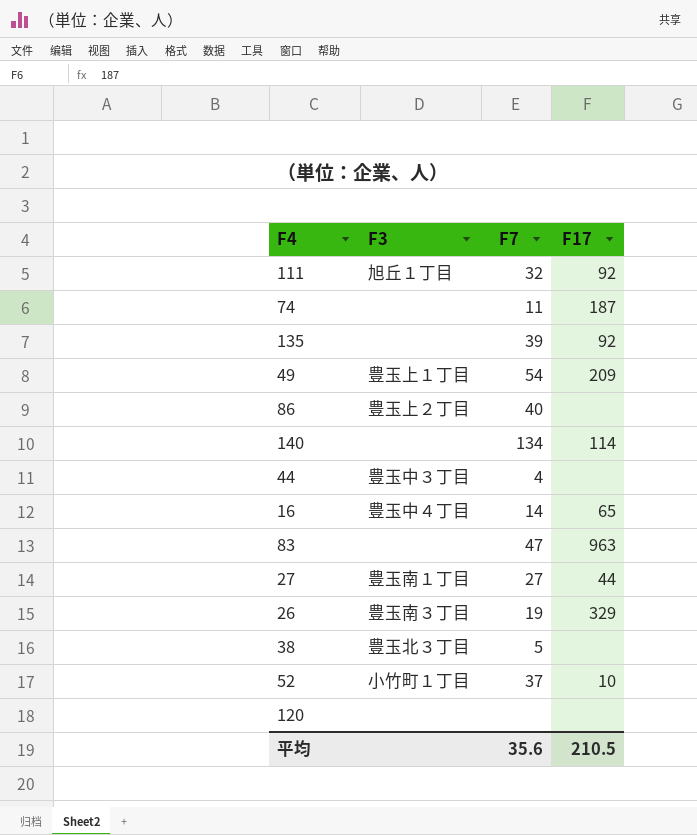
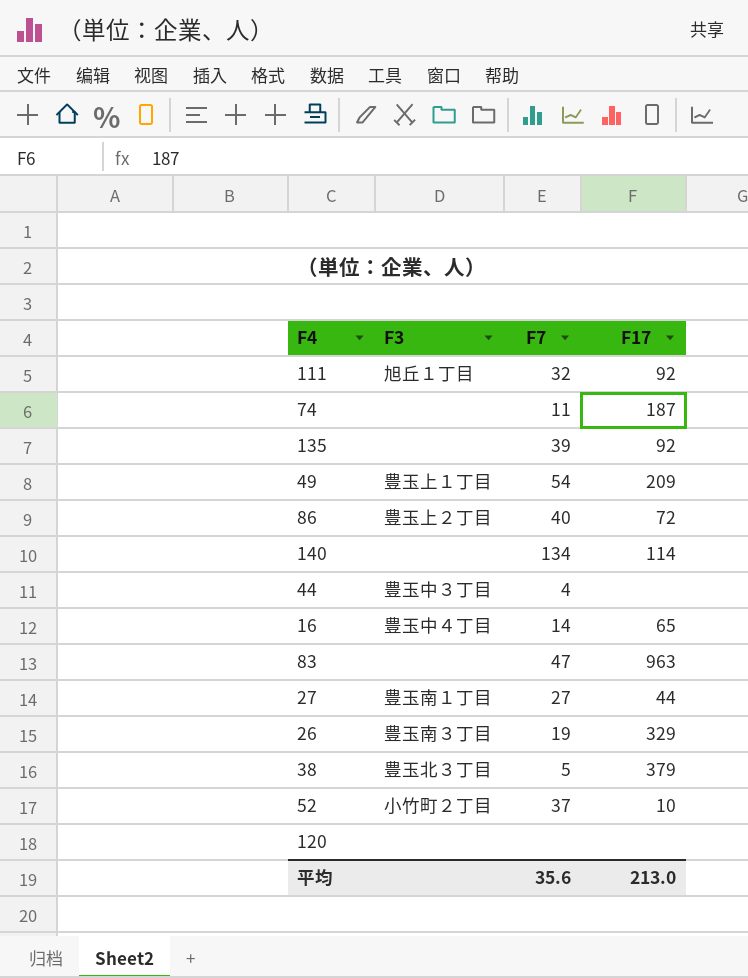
86 | F17: none -> 72
38 | F17: none -> 379
52 | F3: 小竹町１丁目 -> 小竹町２丁目
平均 | F17: 210.5 -> 213.0

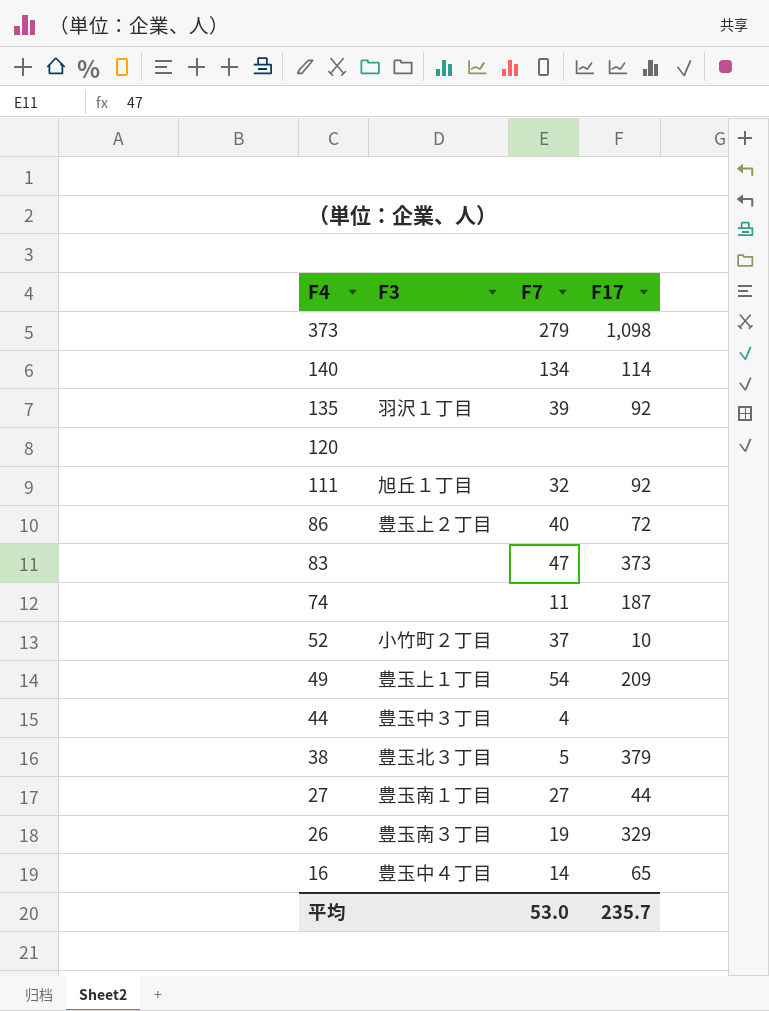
row order: none -> F4 descending
row 373: none -> none | 279 | 1,098
135 | F3: none -> 羽沢１丁目
83 | F17: 963 -> 373
平均 | F7: 35.6 -> 53.0
平均 | F17: 213.0 -> 235.7

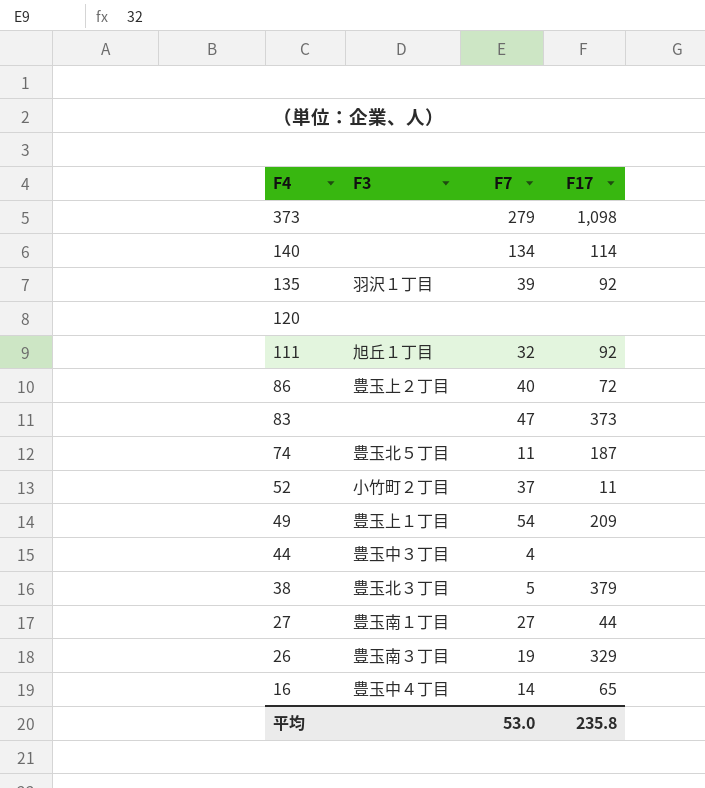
74 | F3: none -> 豊玉北５丁目
52 | F17: 10 -> 11
平均 | F17: 235.7 -> 235.8

